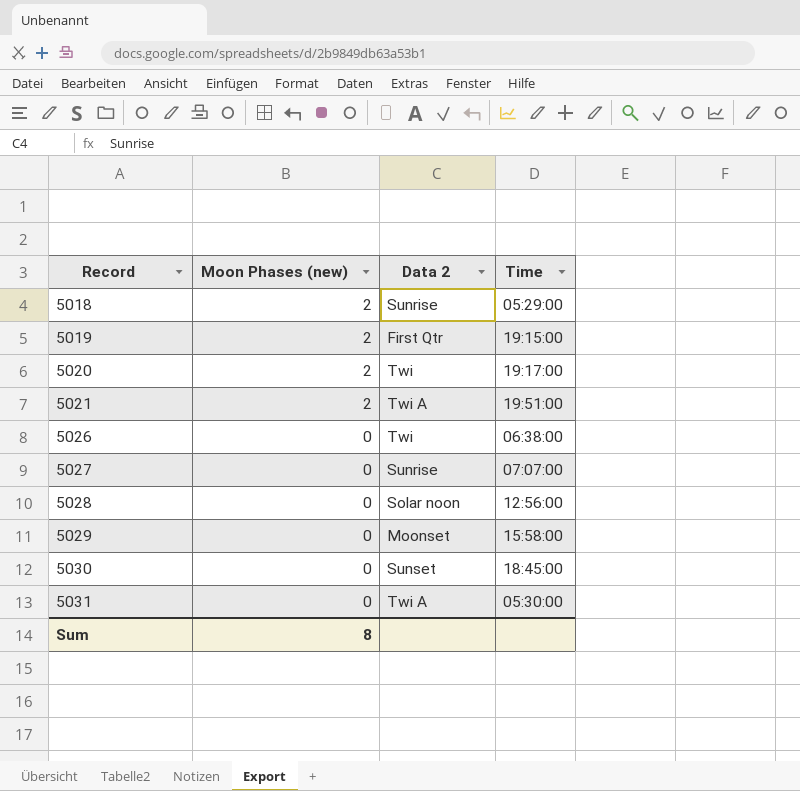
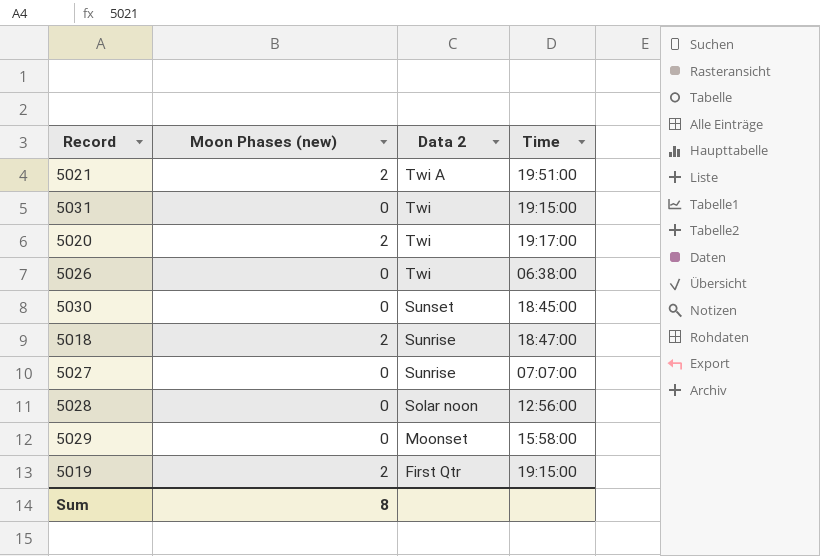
row order: Record ascending -> Data 2 descending
5031 | Data 2: Twi A -> Twi
5031 | Time: 05:30:00 -> 19:15:00
5018 | Time: 05:29:00 -> 18:47:00

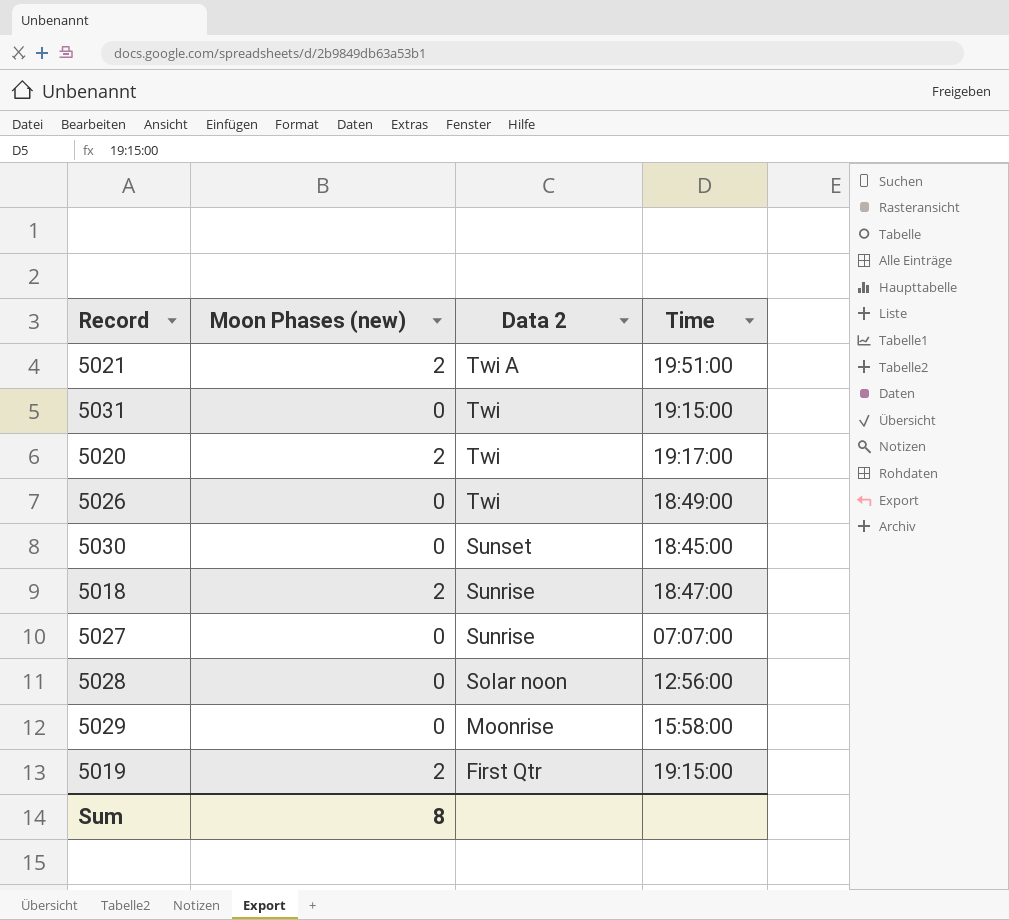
5026 | Time: 06:38:00 -> 18:49:00
5029 | Data 2: Moonset -> Moonrise

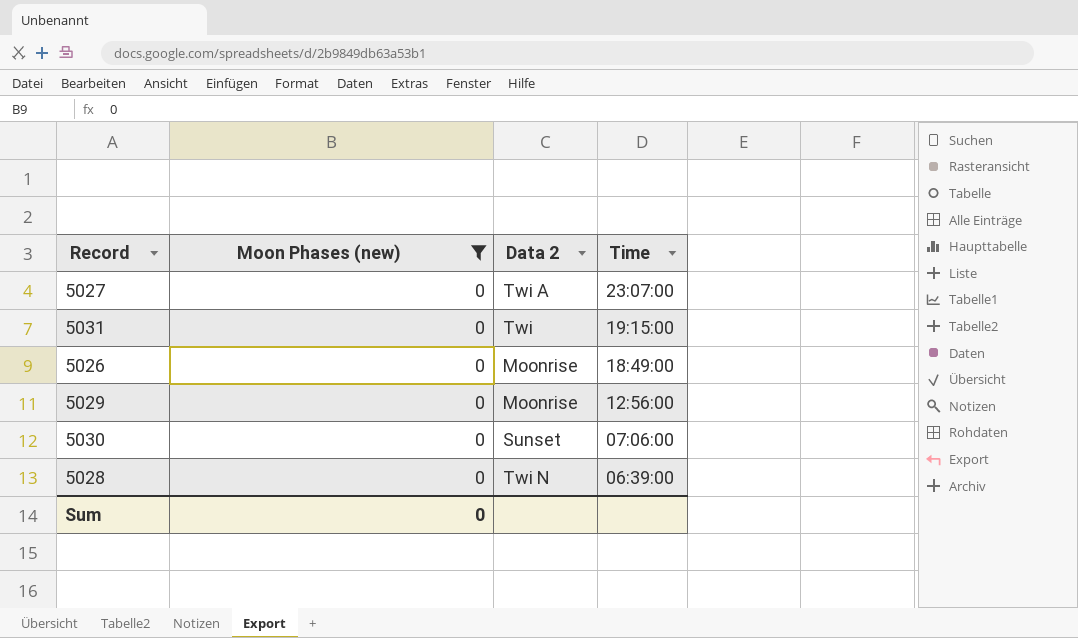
filter: none -> Moon Phases (new) = 0
row order: Data 2 descending -> Time descending
5027 | Data 2: Sunrise -> Twi A
5027 | Time: 07:07:00 -> 23:07:00
5026 | Data 2: Twi -> Moonrise
5029 | Time: 15:58:00 -> 12:56:00
5030 | Time: 18:45:00 -> 07:06:00
5028 | Data 2: Solar noon -> Twi N
5028 | Time: 12:56:00 -> 06:39:00
Sum | Moon Phases (new): 8 -> 0

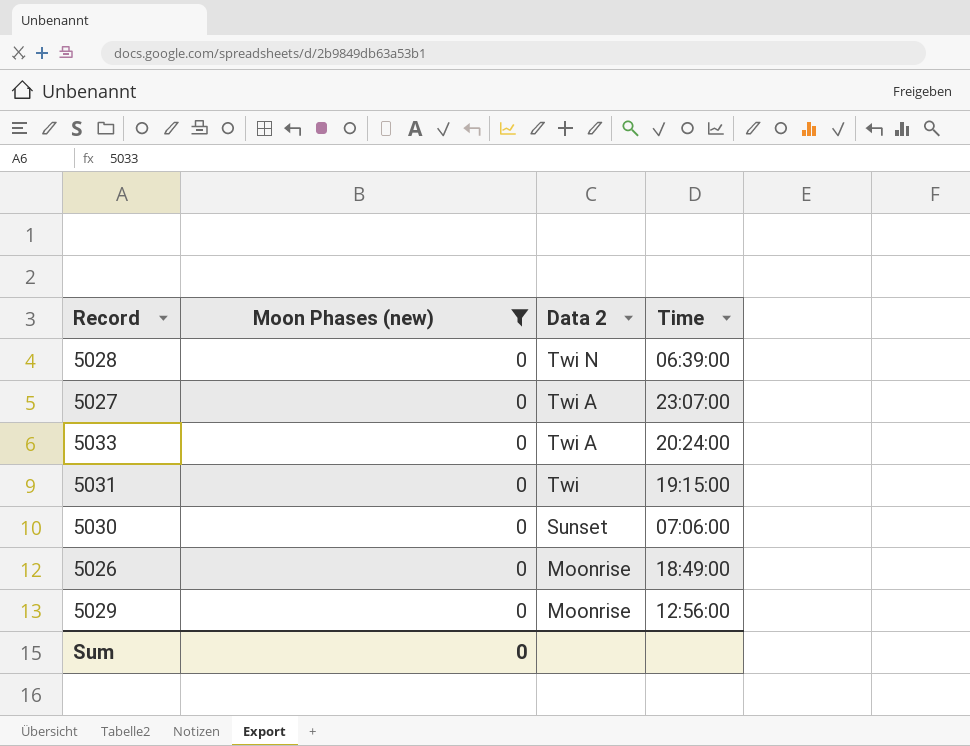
row order: Time descending -> Data 2 descending
row 5033: none -> 0 | Twi A | 20:24:00

